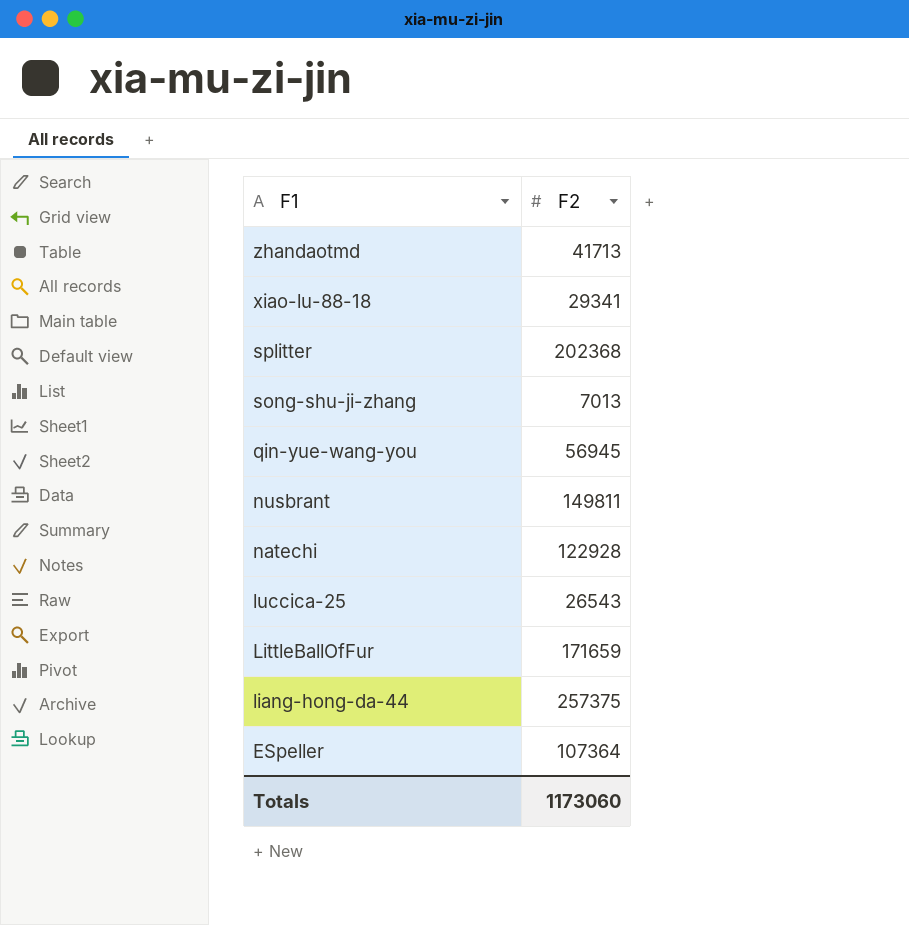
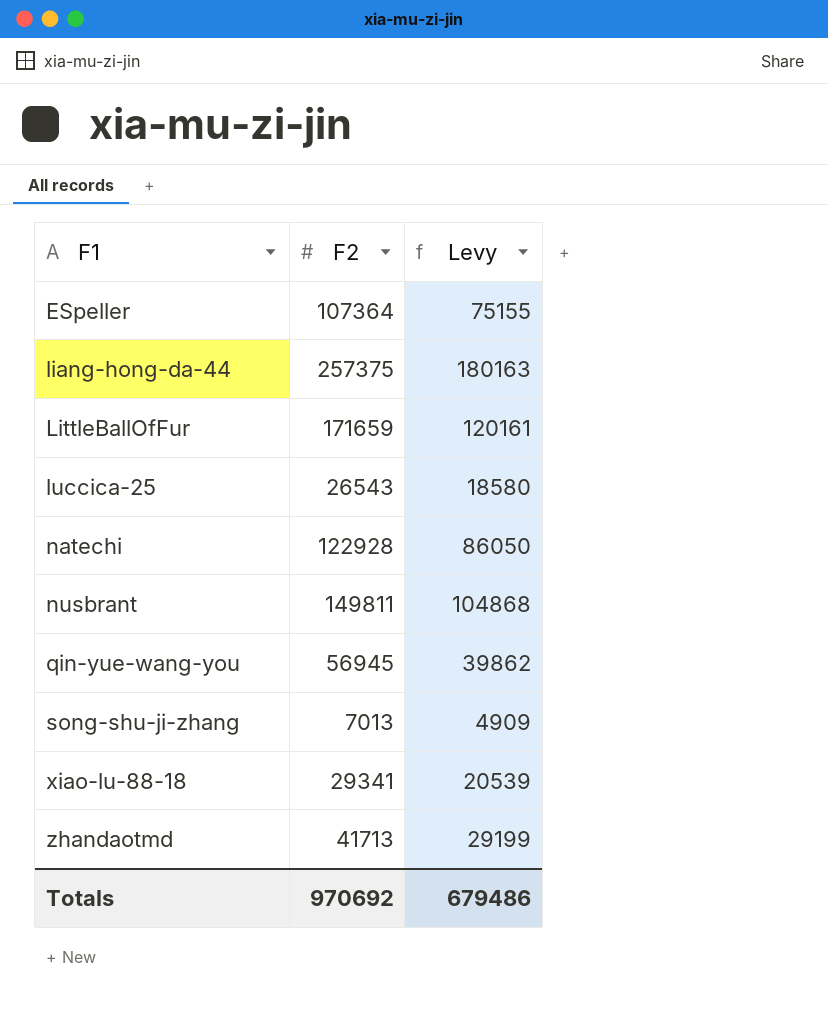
row order: F1 descending -> F1 ascending
column Levy | formula: none -> [F2] * 0.7
row splitter: 202368 -> none
Totals | F2: 1173060 -> 970692

